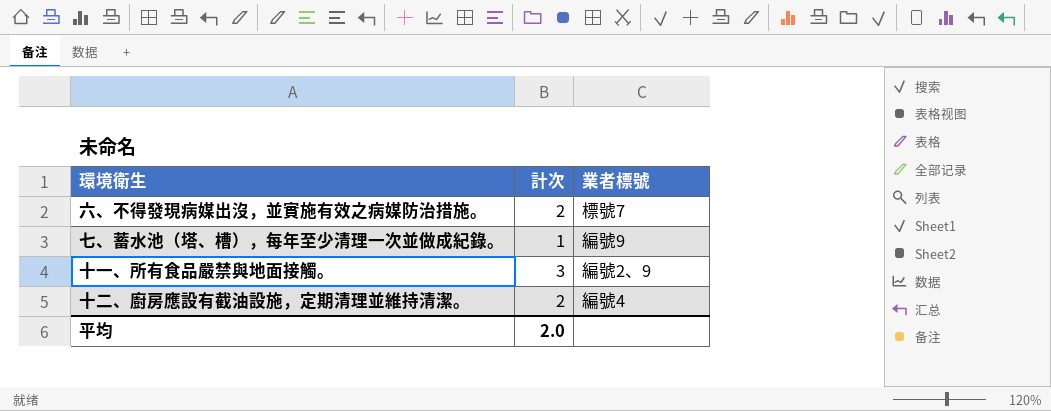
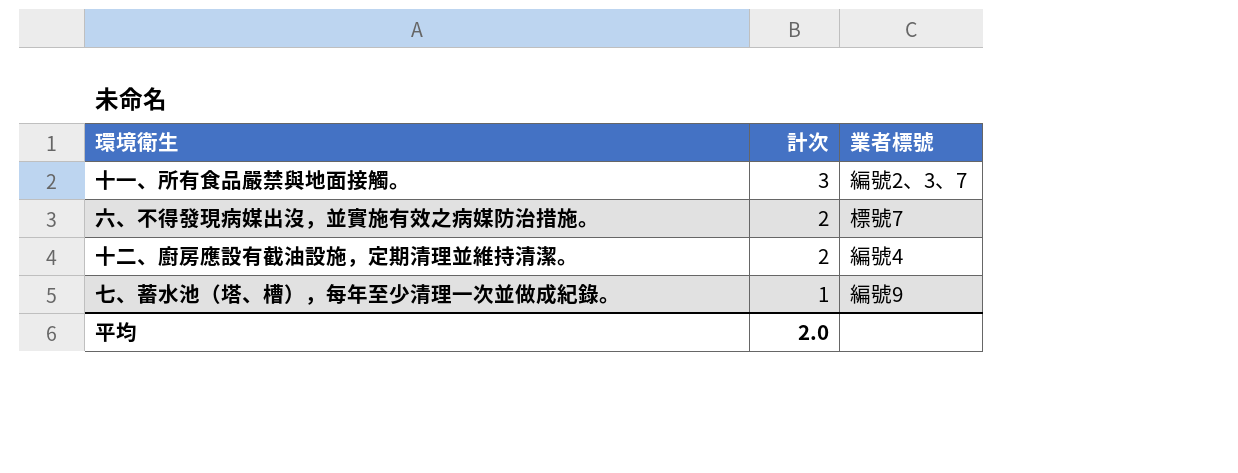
row order: none -> 計次 descending
十一、所有食品嚴禁與地面接觸。 | 業者標號: 編號2、9 -> 編號2、3、7

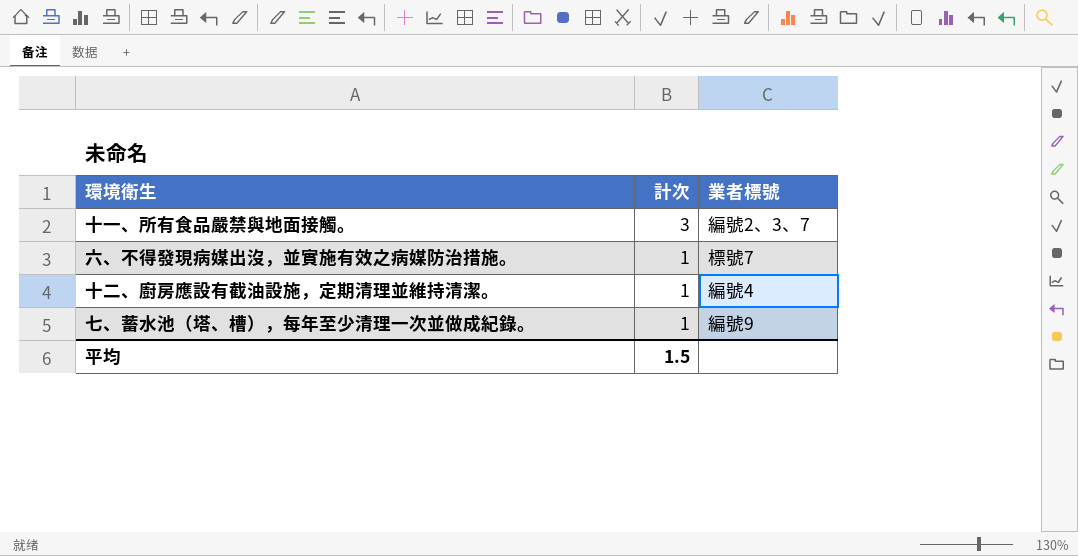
六、不得發現病媒出沒，並實施有效之病媒防治措施。 | 計次: 2 -> 1
十二、廚房應設有截油設施，定期清理並維持清潔。 | 計次: 2 -> 1
平均 | 計次: 2.0 -> 1.5

